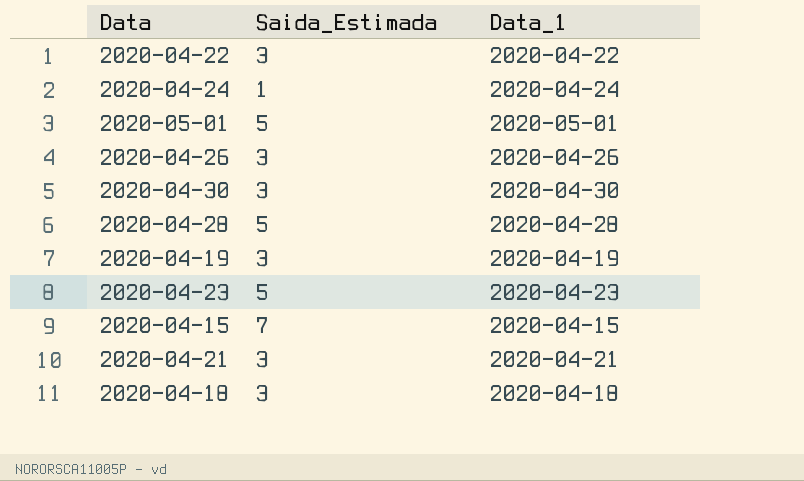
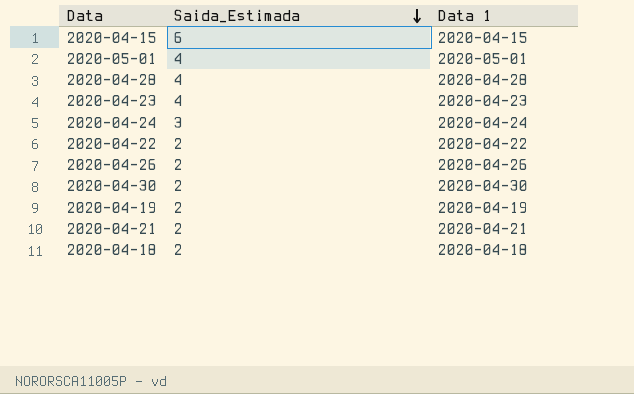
row order: none -> Saida_Estimada descending
column name: Data_1 -> Data 1
2020-04-15 | Saida_Estimada: 7 -> 6
2020-05-01 | Saida_Estimada: 5 -> 4
2020-04-28 | Saida_Estimada: 5 -> 4
2020-04-23 | Saida_Estimada: 5 -> 4
2020-04-24 | Saida_Estimada: 1 -> 3
2020-04-22 | Saida_Estimada: 3 -> 2
2020-04-26 | Saida_Estimada: 3 -> 2
2020-04-30 | Saida_Estimada: 3 -> 2
2020-04-19 | Saida_Estimada: 3 -> 2
2020-04-21 | Saida_Estimada: 3 -> 2
2020-04-18 | Saida_Estimada: 3 -> 2

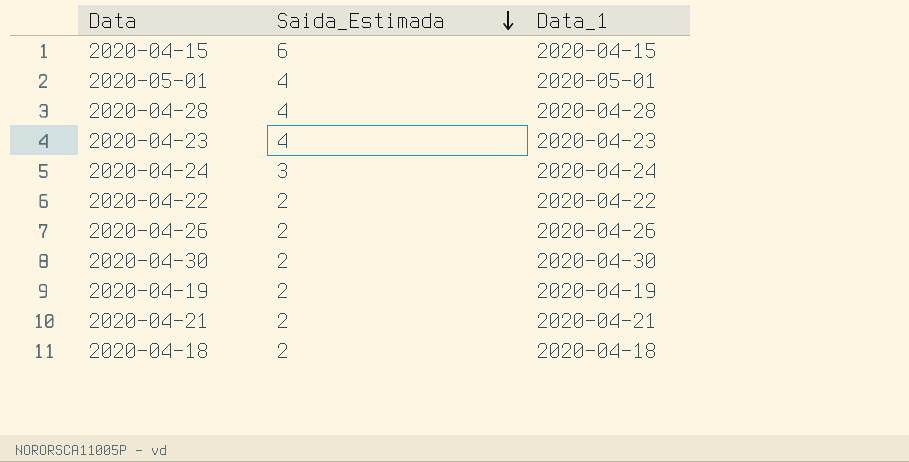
column name: Data 1 -> Data_1

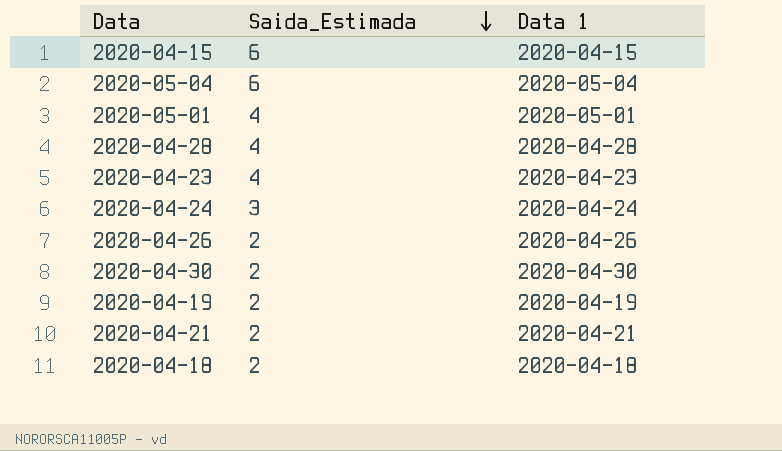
column name: Data_1 -> Data 1
row 2020-04-22: 2 | 2020-04-22 -> none
row 2020-05-04: none -> 6 | 2020-05-04

